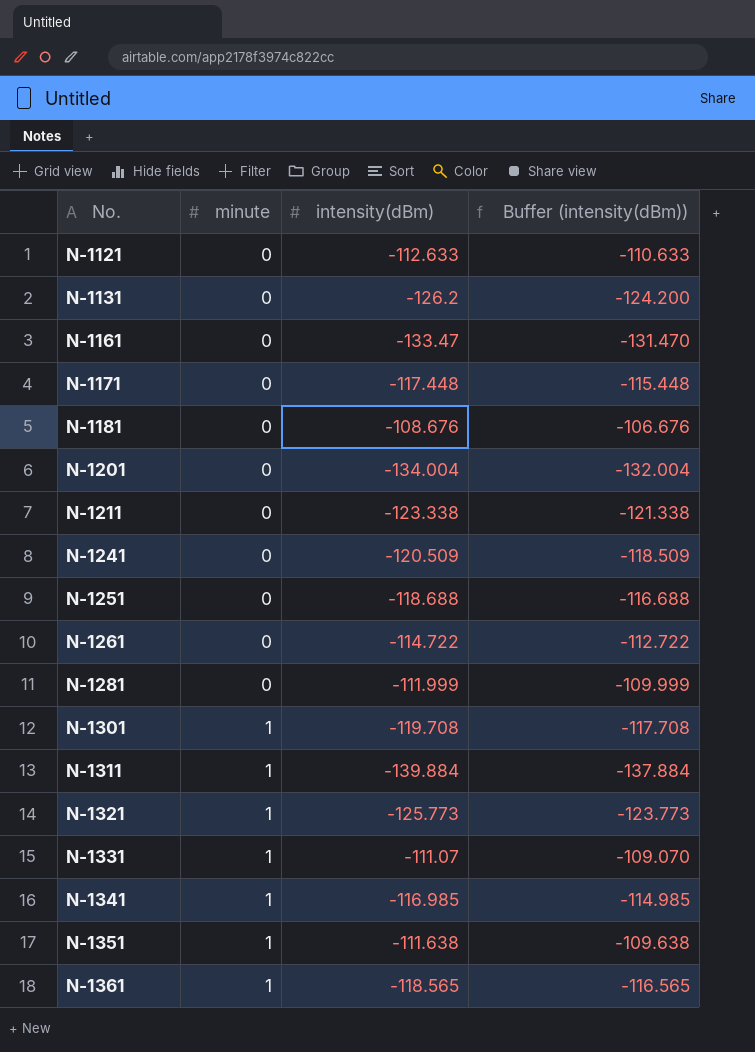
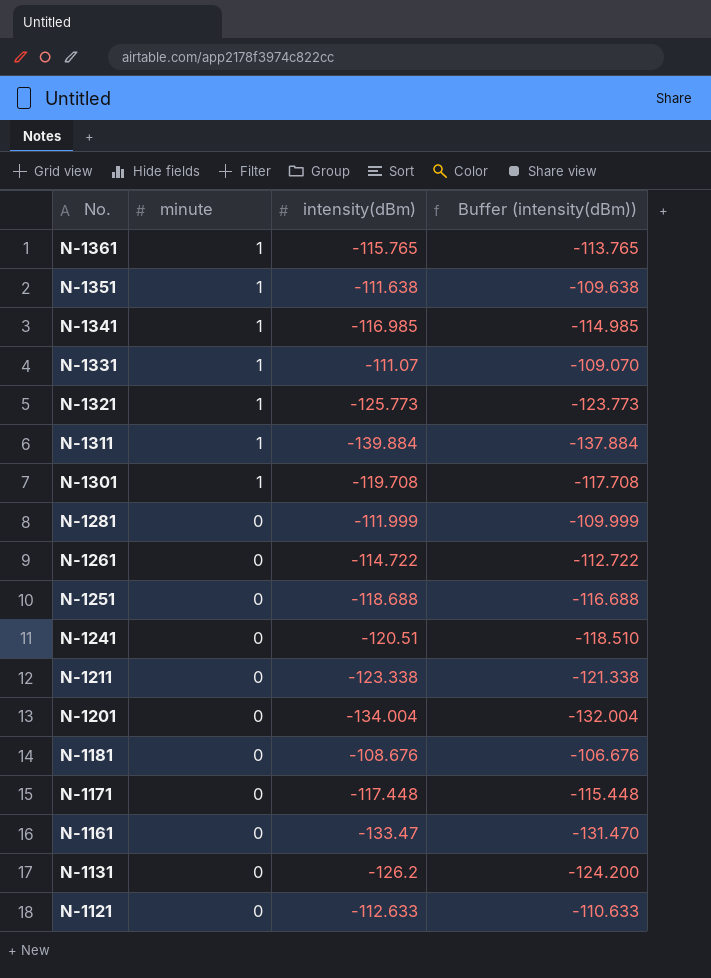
row order: No. ascending -> No. descending
N-1361 | intensity(dBm): -118.565 -> -115.765
N-1361 | Buffer (intensity(dBm)): -116.565 -> -113.765
N-1241 | intensity(dBm): -120.509 -> -120.51
N-1241 | Buffer (intensity(dBm)): -118.509 -> -118.510

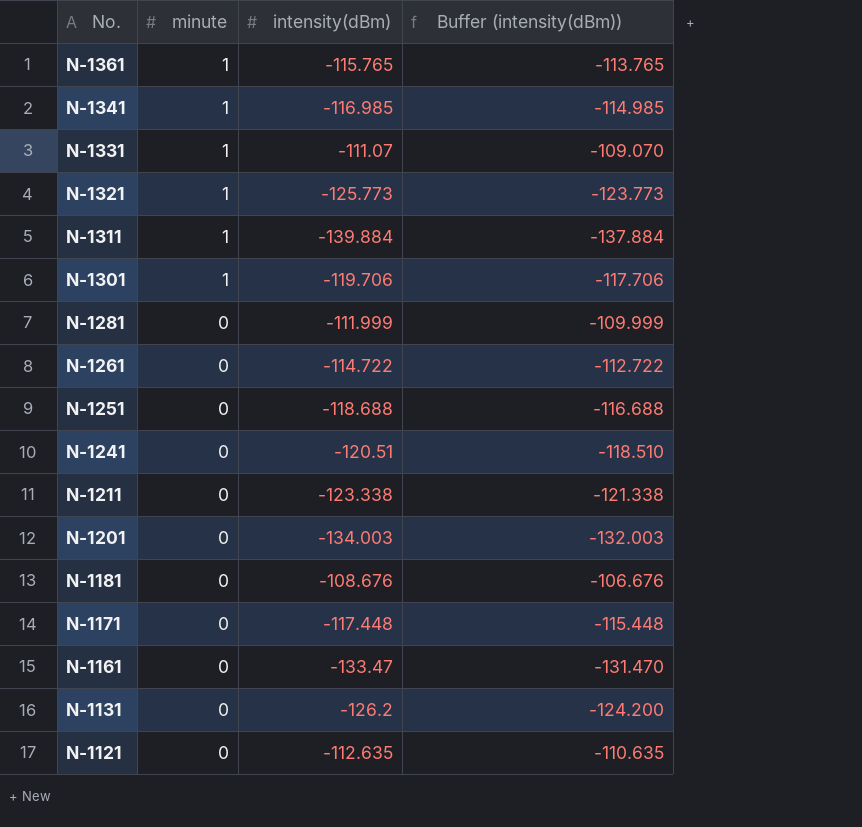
row N-1351: 1 | -111.638 | -109.638 -> none
N-1301 | intensity(dBm): -119.708 -> -119.706
N-1301 | Buffer (intensity(dBm)): -117.708 -> -117.706
N-1201 | intensity(dBm): -134.004 -> -134.003
N-1201 | Buffer (intensity(dBm)): -132.004 -> -132.003
N-1121 | intensity(dBm): -112.633 -> -112.635
N-1121 | Buffer (intensity(dBm)): -110.633 -> -110.635

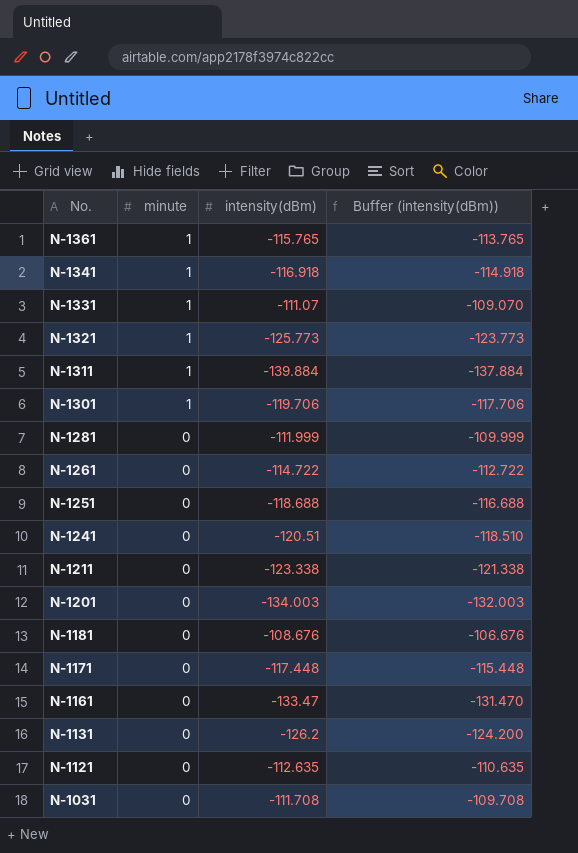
N-1341 | intensity(dBm): -116.985 -> -116.918
N-1341 | Buffer (intensity(dBm)): -114.985 -> -114.918
row N-1031: none -> 0 | -111.708 | -109.708

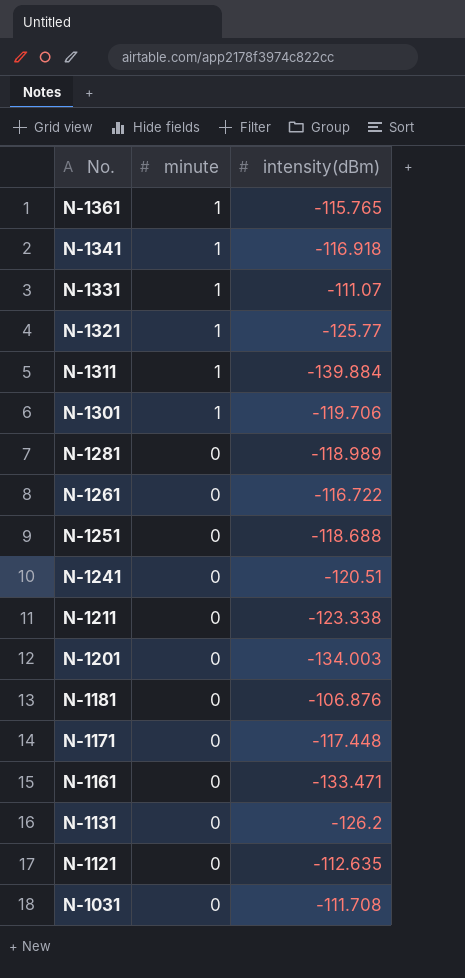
column Buffer (intensity(dBm)) | formula: [intensity(dBm)] + 2 -> none
N-1321 | intensity(dBm): -125.773 -> -125.77
N-1281 | intensity(dBm): -111.999 -> -118.989
N-1261 | intensity(dBm): -114.722 -> -116.722
N-1181 | intensity(dBm): -108.676 -> -106.876
N-1161 | intensity(dBm): -133.47 -> -133.471

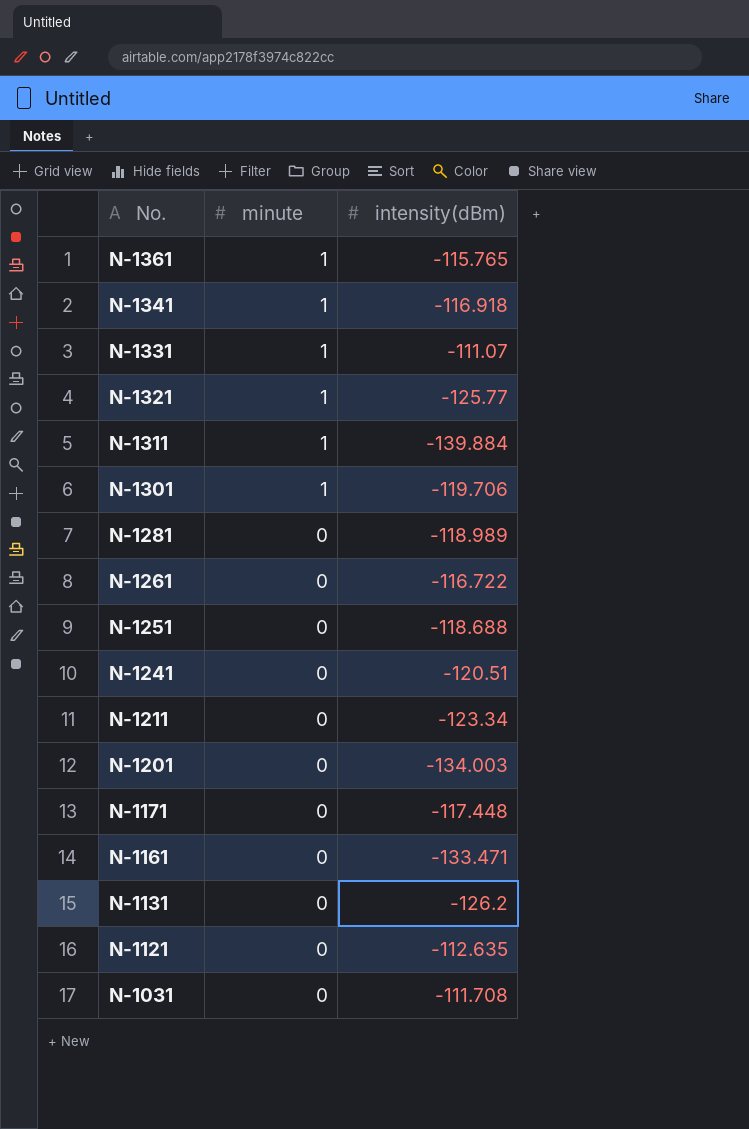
row N-1181: 0 | -106.876 -> none
N-1211 | intensity(dBm): -123.338 -> -123.34

